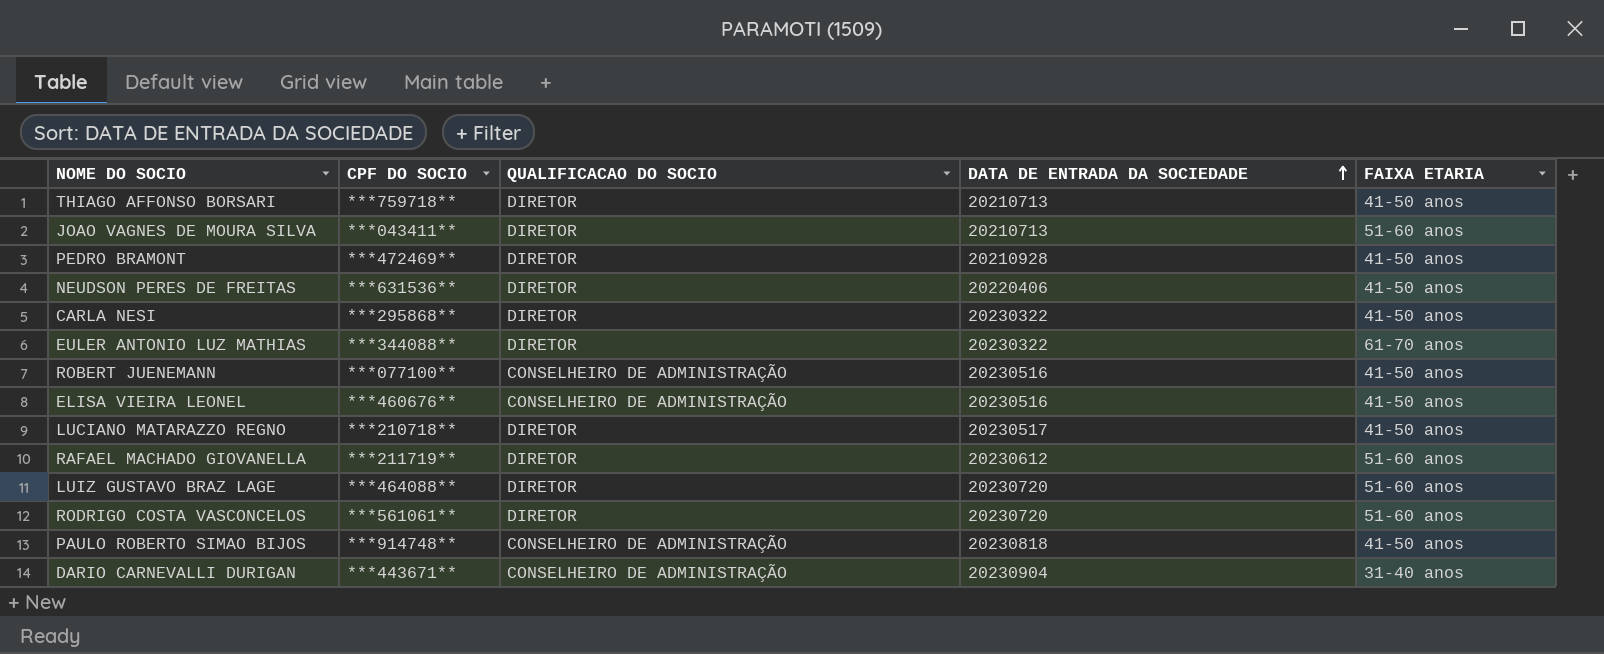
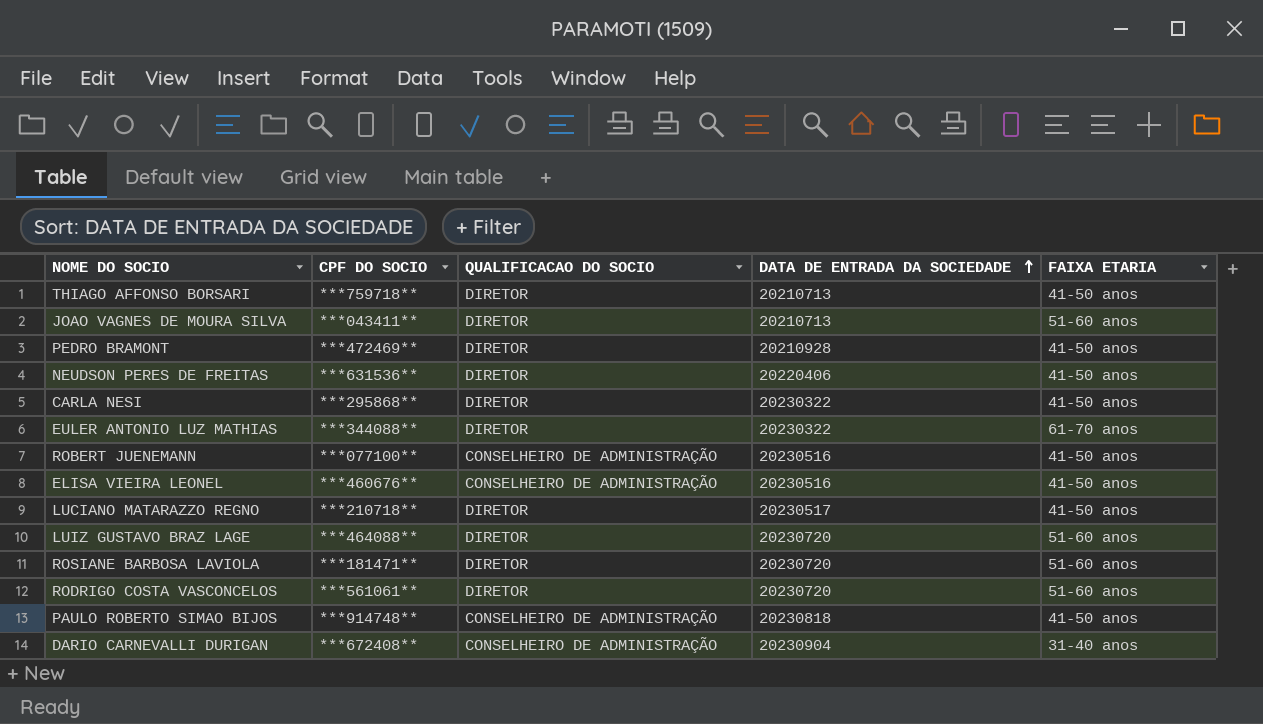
row RAFAEL MACHADO GIOVANELLA: ***211719** | DIRETOR | 20230612 | 51-60 anos -> none
row ROSIANE BARBOSA LAVIOLA: none -> ***181471** | DIRETOR | 20230720 | 51-60 anos
DARIO CARNEVALLI DURIGAN | CPF DO SOCIO: ***443671** -> ***672408**

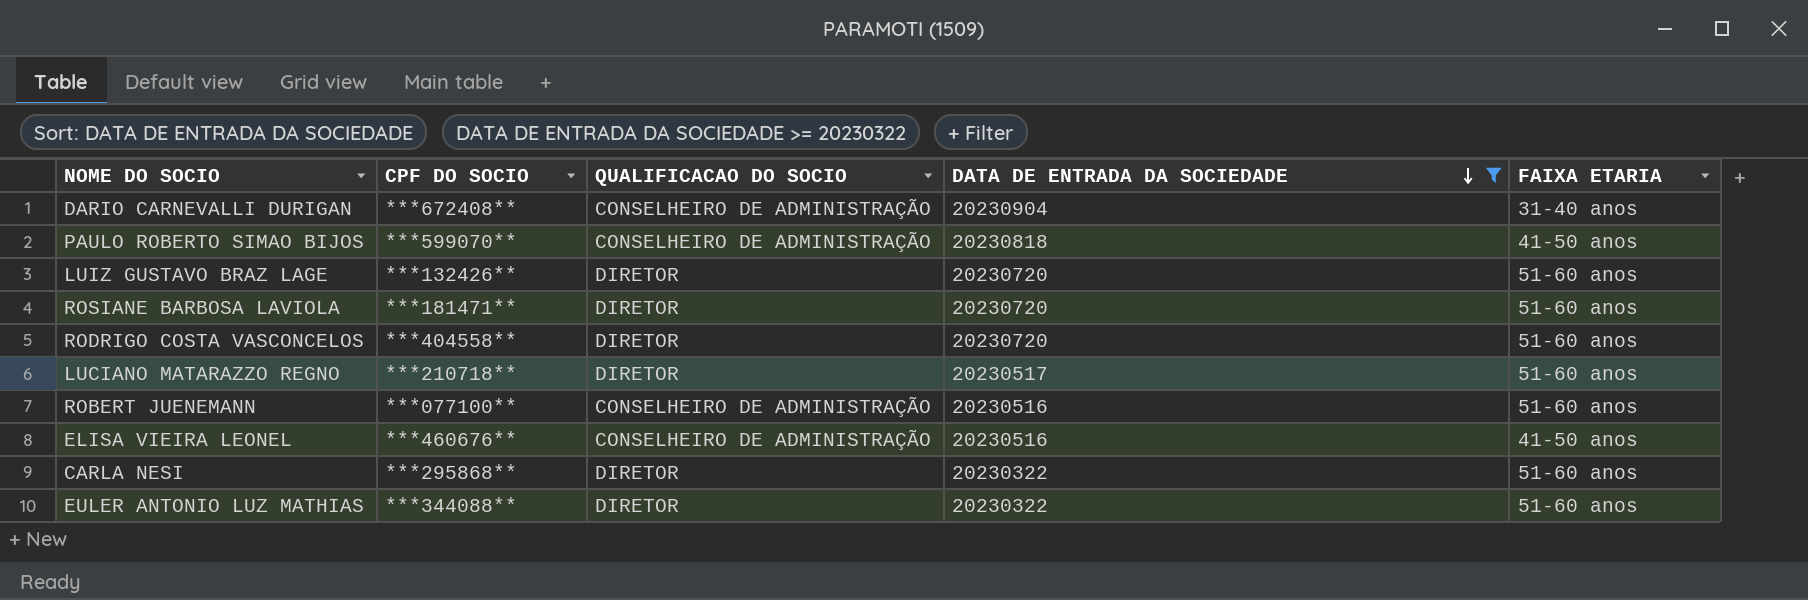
filter: none -> DATA DE ENTRADA DA SOCIEDADE >= 20230322
row order: DATA DE ENTRADA DA SOCIEDADE ascending -> DATA DE ENTRADA DA SOCIEDADE descending
PAULO ROBERTO SIMAO BIJOS | CPF DO SOCIO: ***914748** -> ***599070**
LUIZ GUSTAVO BRAZ LAGE | CPF DO SOCIO: ***464088** -> ***132426**
RODRIGO COSTA VASCONCELOS | CPF DO SOCIO: ***561061** -> ***404558**
LUCIANO MATARAZZO REGNO | FAIXA ETARIA: 41-50 anos -> 51-60 anos
ROBERT JUENEMANN | FAIXA ETARIA: 41-50 anos -> 51-60 anos
CARLA NESI | FAIXA ETARIA: 41-50 anos -> 51-60 anos
EULER ANTONIO LUZ MATHIAS | FAIXA ETARIA: 61-70 anos -> 51-60 anos

